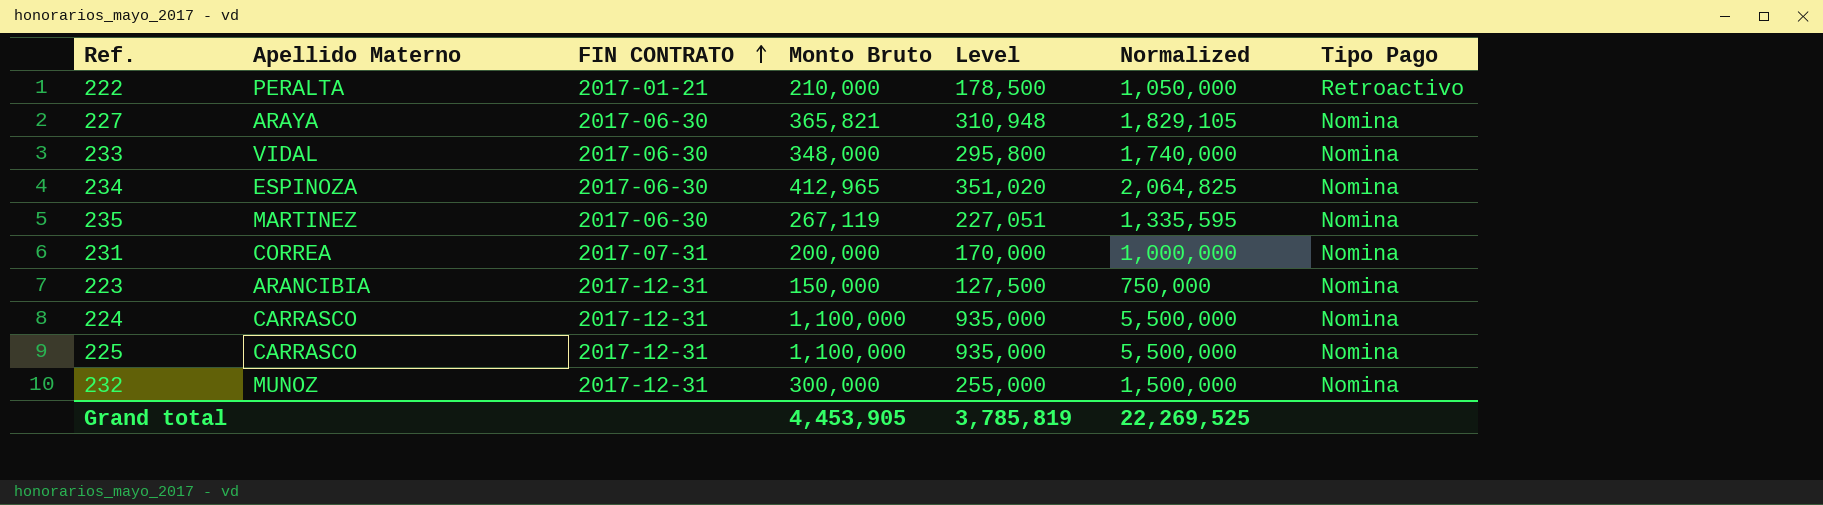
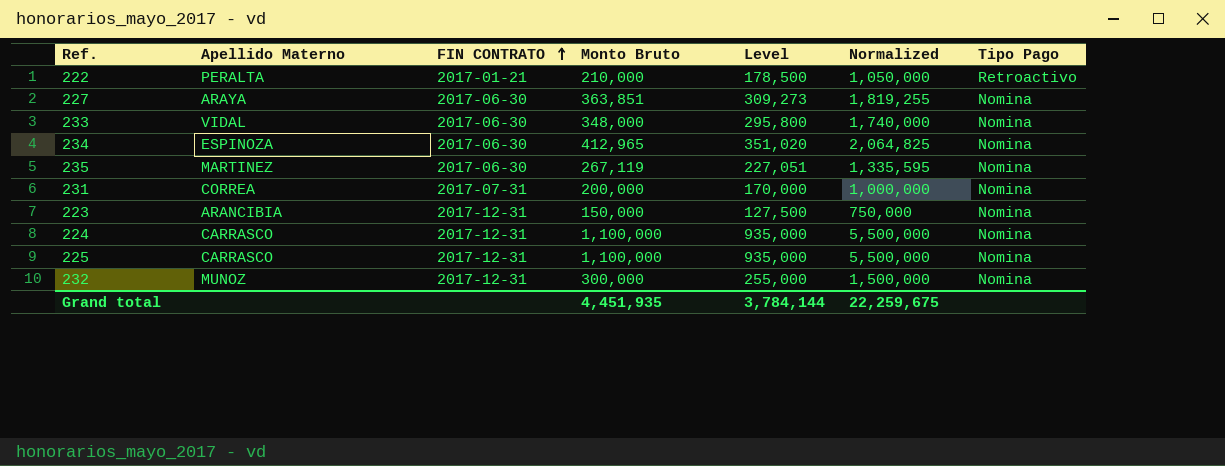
227 | Monto Bruto: 365,821 -> 363,851
227 | Level: 310,948 -> 309,273
227 | Normalized: 1,829,105 -> 1,819,255
Grand total | Monto Bruto: 4,453,905 -> 4,451,935
Grand total | Level: 3,785,819 -> 3,784,144
Grand total | Normalized: 22,269,525 -> 22,259,675

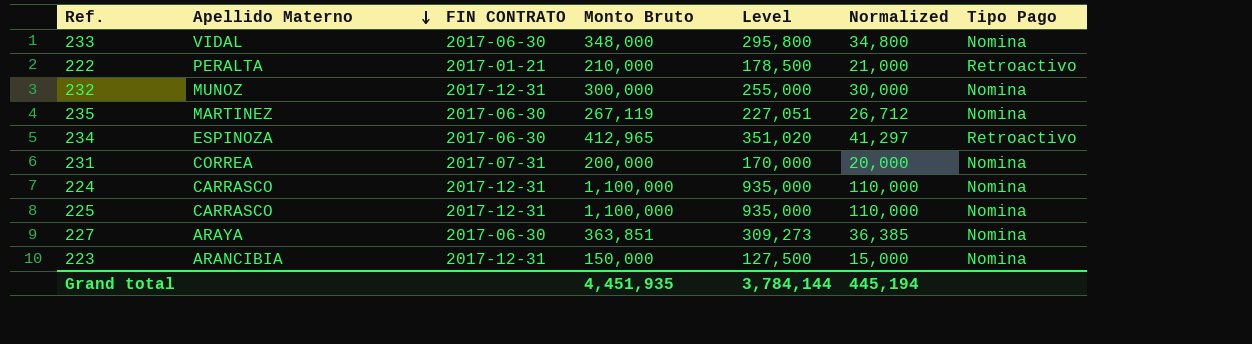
row order: FIN CONTRATO ascending -> Apellido Materno descending
column Normalized | formula: [Monto Bruto] * 5 -> [Monto Bruto] * 0.1
234 | Tipo Pago: Nomina -> Retroactivo
Grand total | Normalized: 22,259,675 -> 445,194

